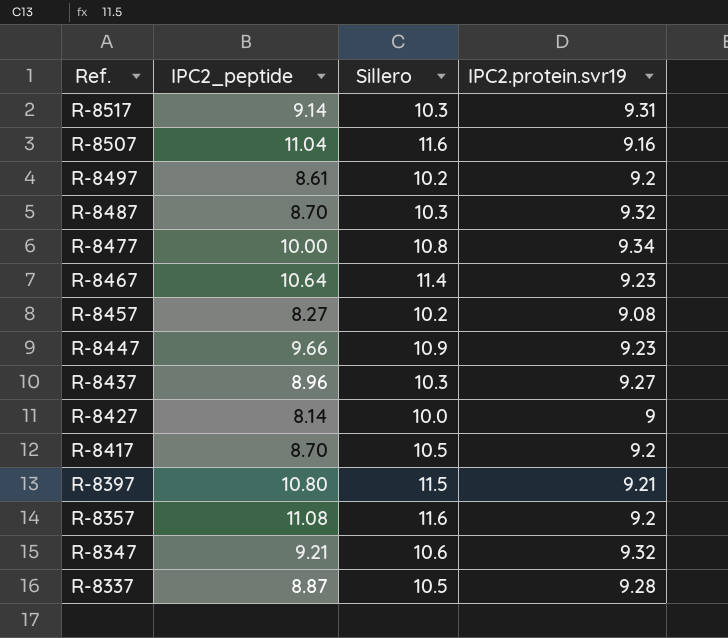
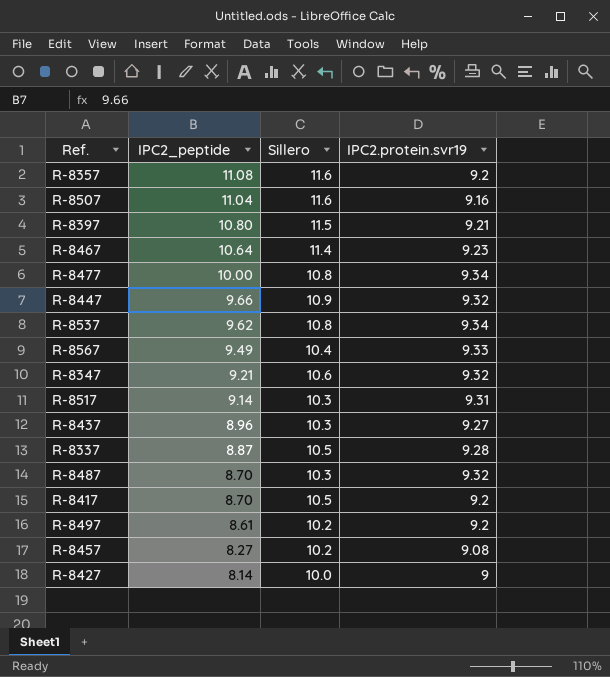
row order: Ref. descending -> IPC2_peptide descending
R-8447 | IPC2.protein.svr19: 9.23 -> 9.32
row R-8537: none -> 9.62 | 10.8 | 9.34
row R-8567: none -> 9.49 | 10.4 | 9.33

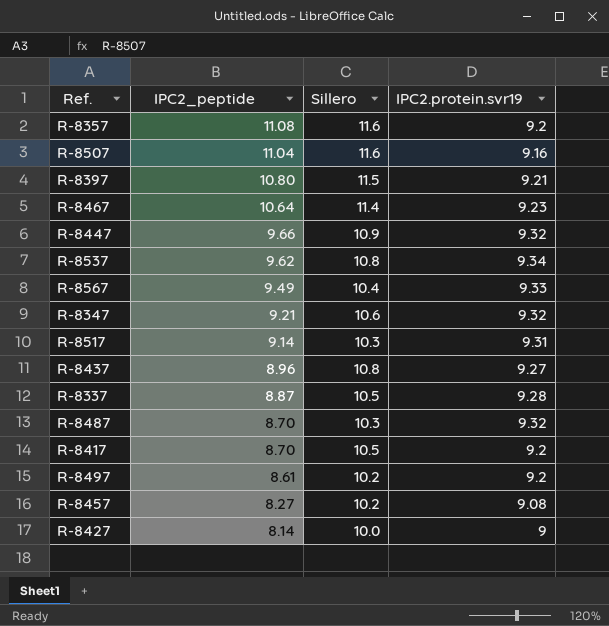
row R-8477: 10.00 | 10.8 | 9.34 -> none
R-8437 | Sillero: 10.3 -> 10.8

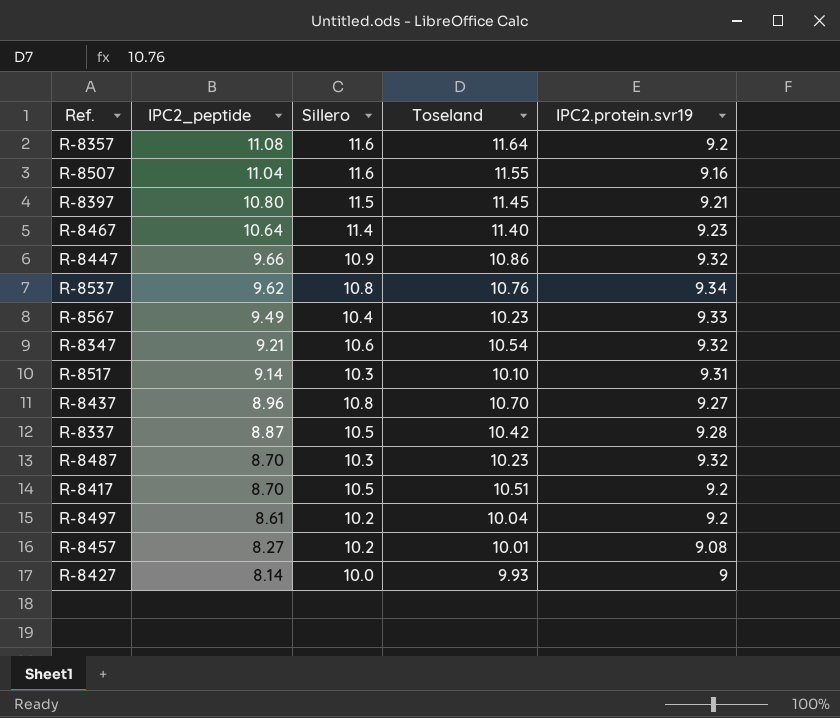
column Toseland | position: none -> 4

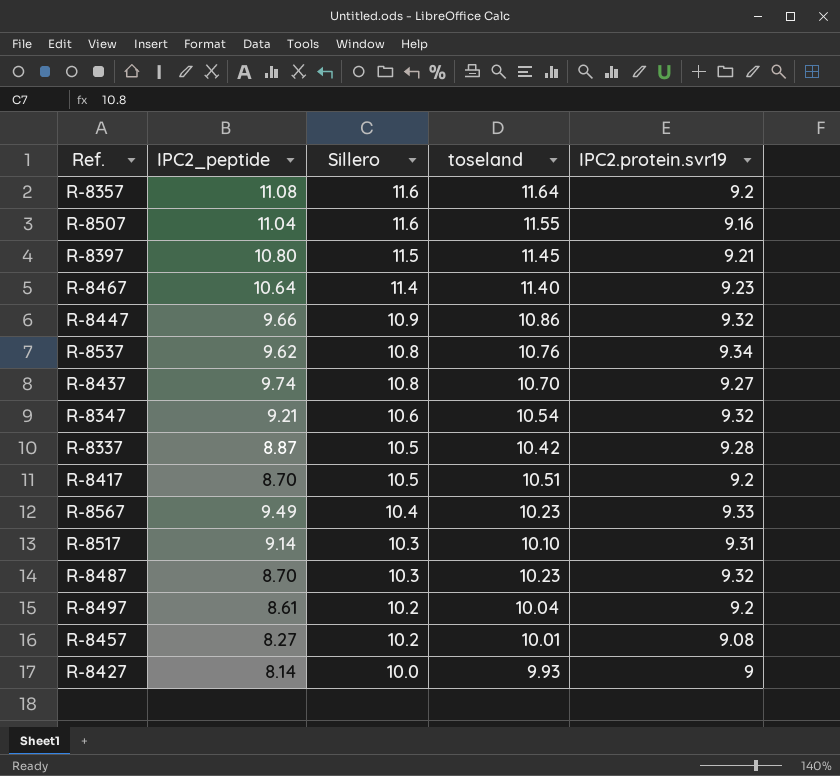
row order: IPC2_peptide descending -> Sillero descending
column name: Toseland -> toseland
R-8437 | IPC2_peptide: 8.96 -> 9.74

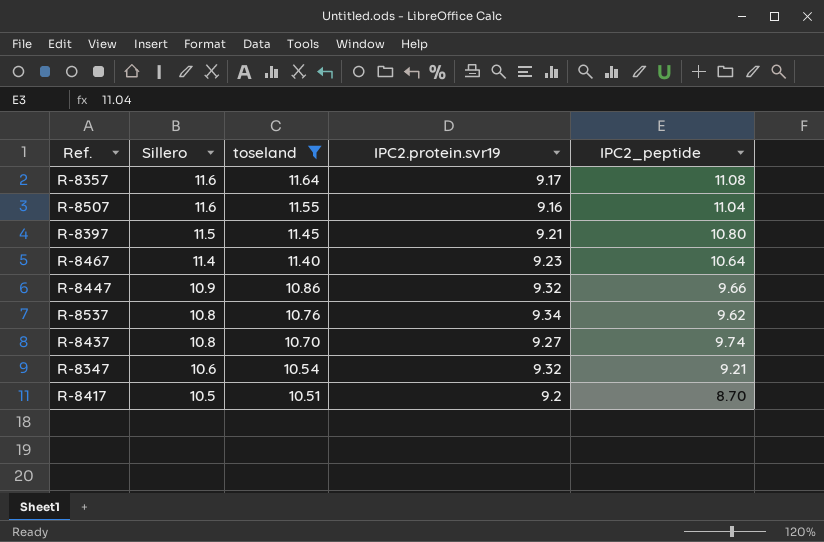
filter: none -> toseland >= 10.51
column IPC2_peptide | position: 2 -> 5
R-8357 | IPC2.protein.svr19: 9.2 -> 9.17

